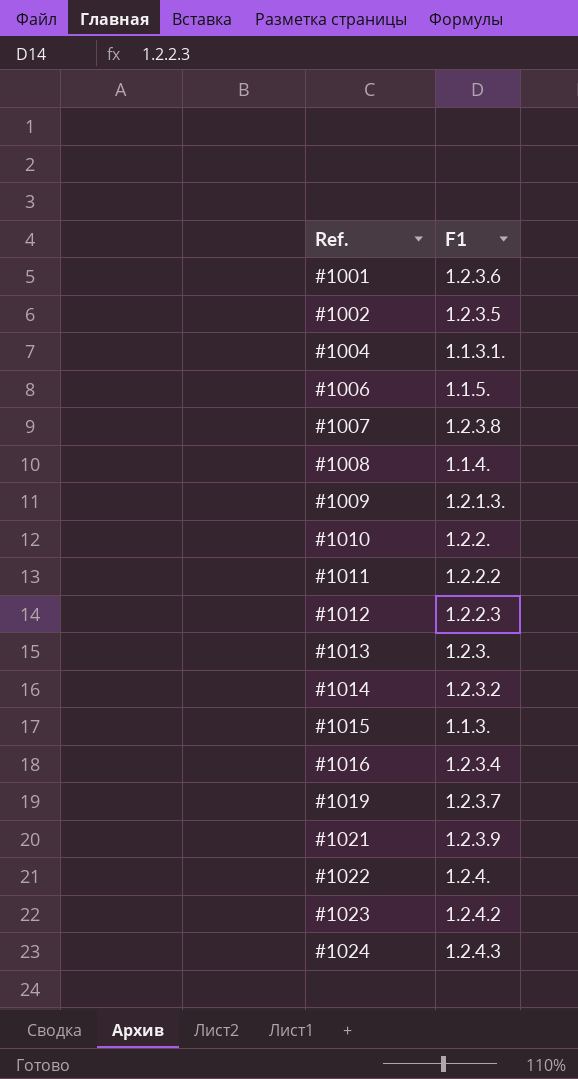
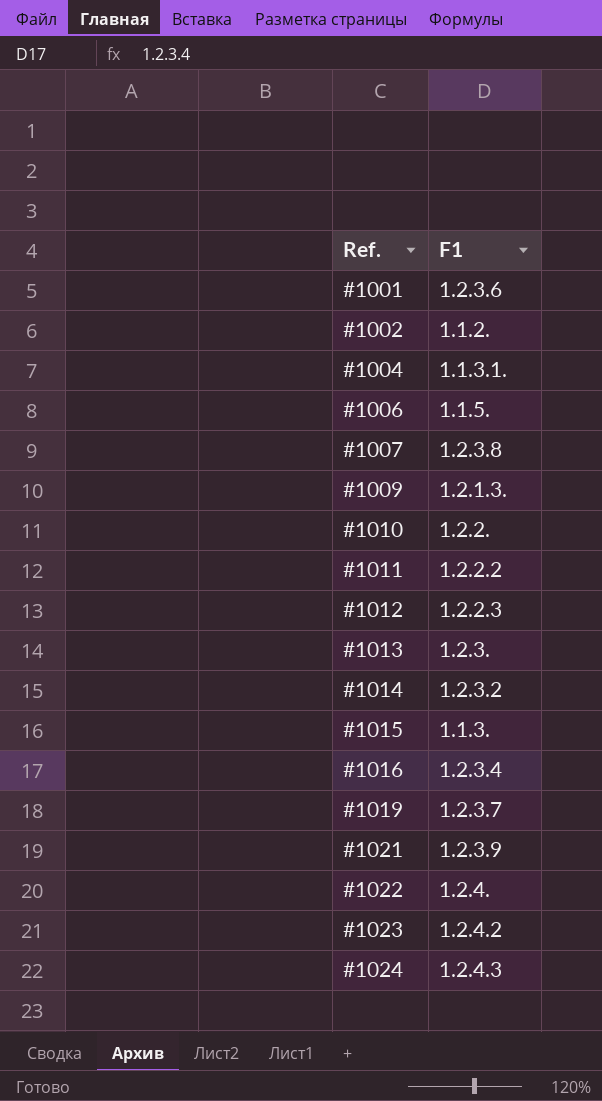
row #1008: 1.1.4. -> none
#1002 | F1: 1.2.3.5 -> 1.1.2.

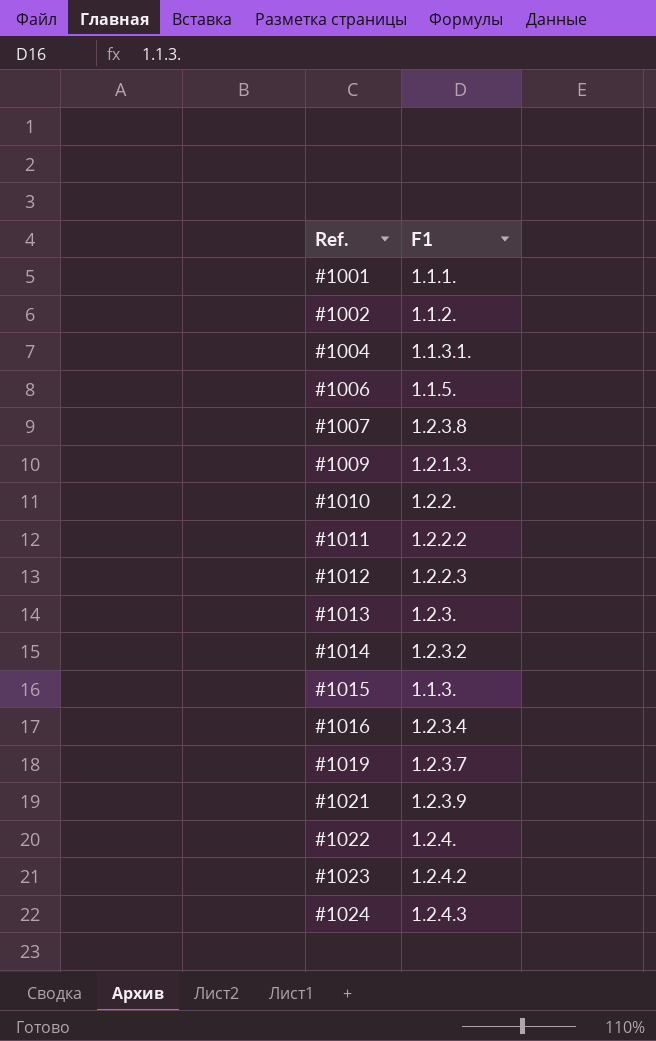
#1001 | F1: 1.2.3.6 -> 1.1.1.

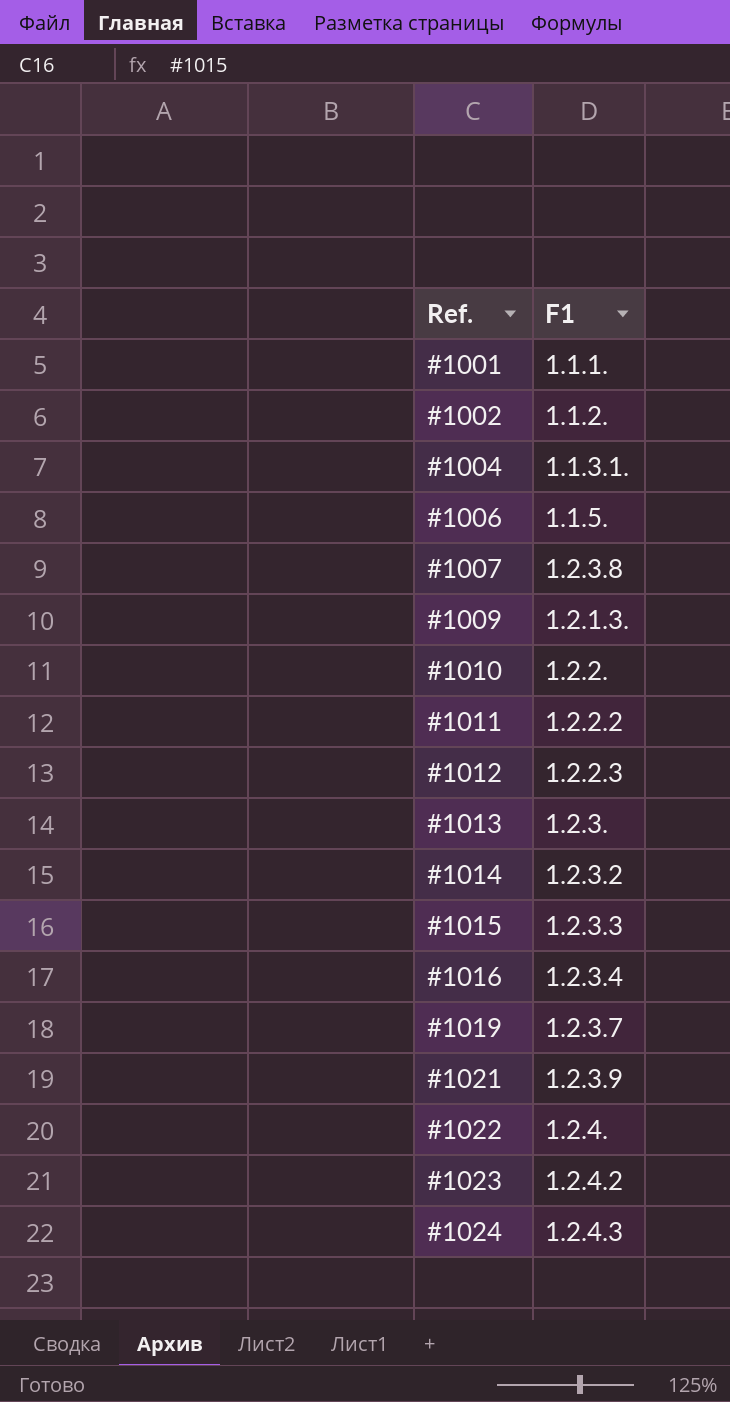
#1015 | F1: 1.1.3. -> 1.2.3.3

